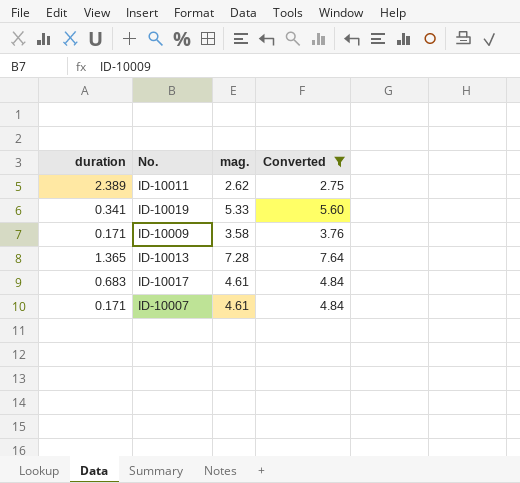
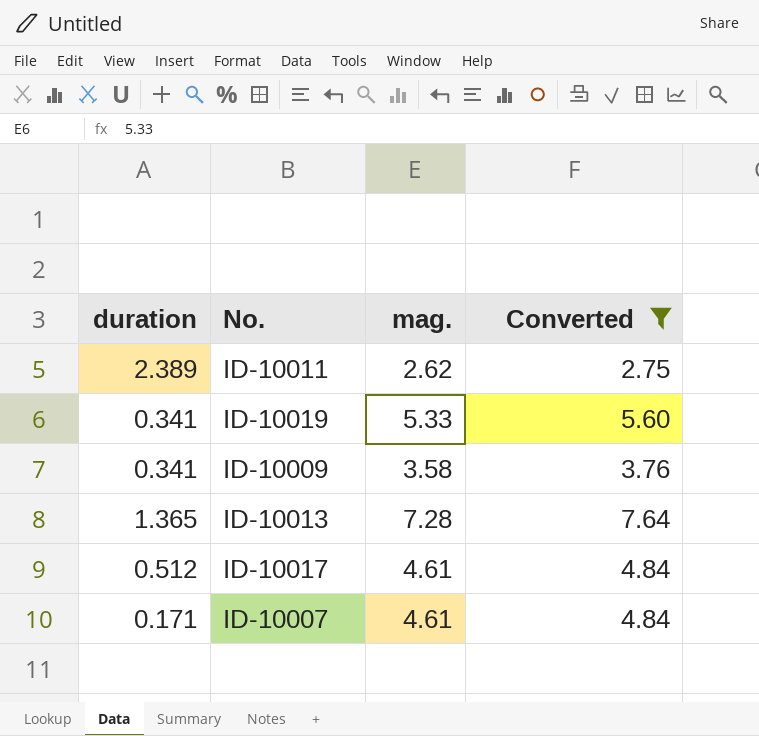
ID-10009 | duration: 0.171 -> 0.341
ID-10017 | duration: 0.683 -> 0.512

